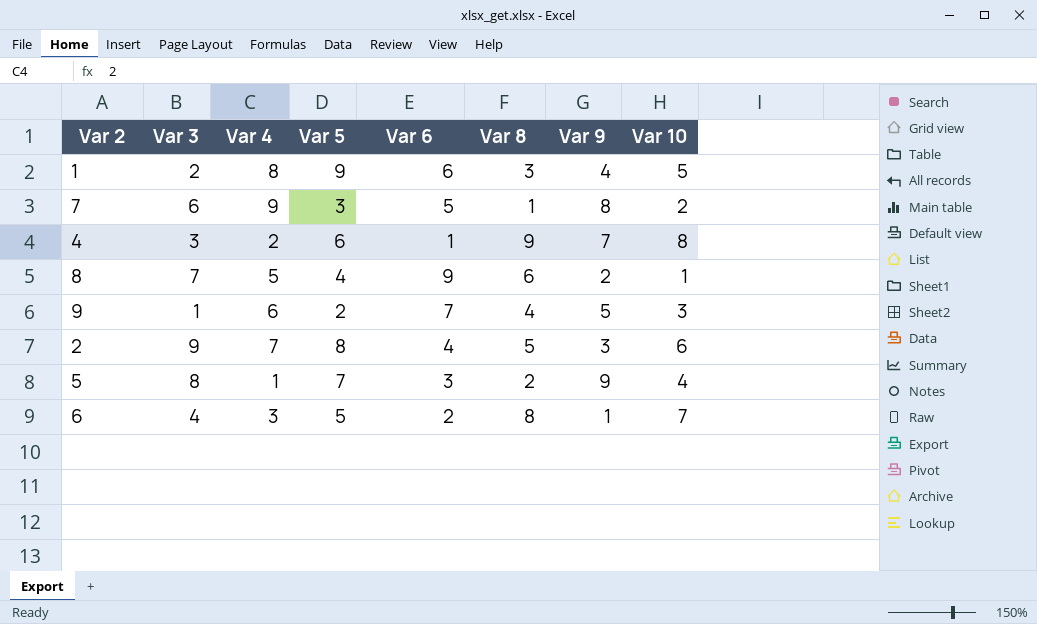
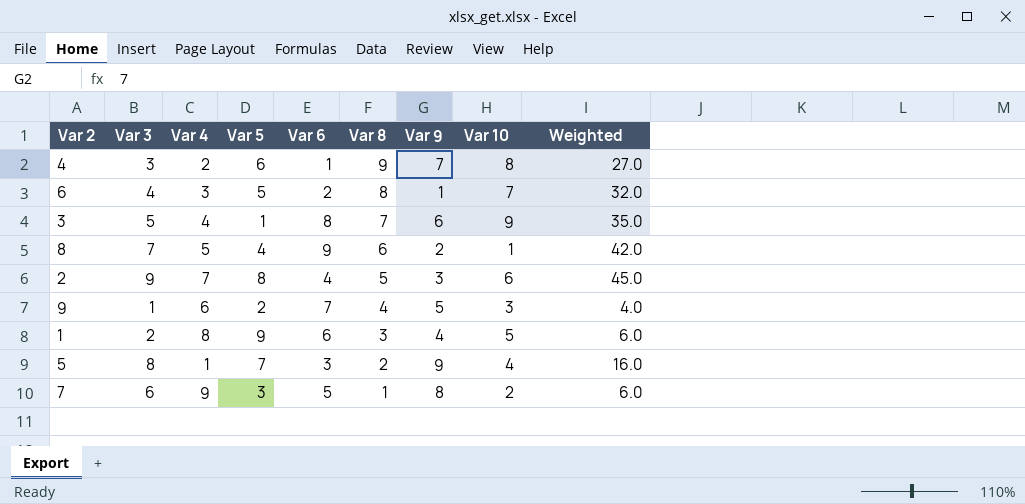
row order: none -> Var 8 descending
column Weighted | formula: none -> [Var 3] * [Var 8]
row 3: none -> 5 | 4 | 1 | 8 | 7 | 6 | 9 | 35.0

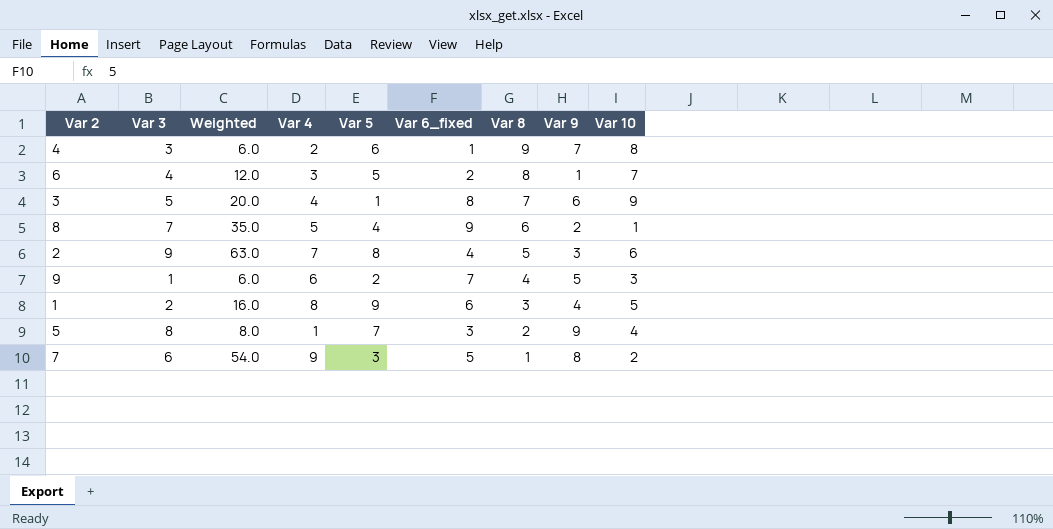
column Weighted | formula: [Var 3] * [Var 8] -> [Var 3] * [Var 4]
column Weighted | position: 9 -> 3
column name: Var 6 -> Var 6_fixed

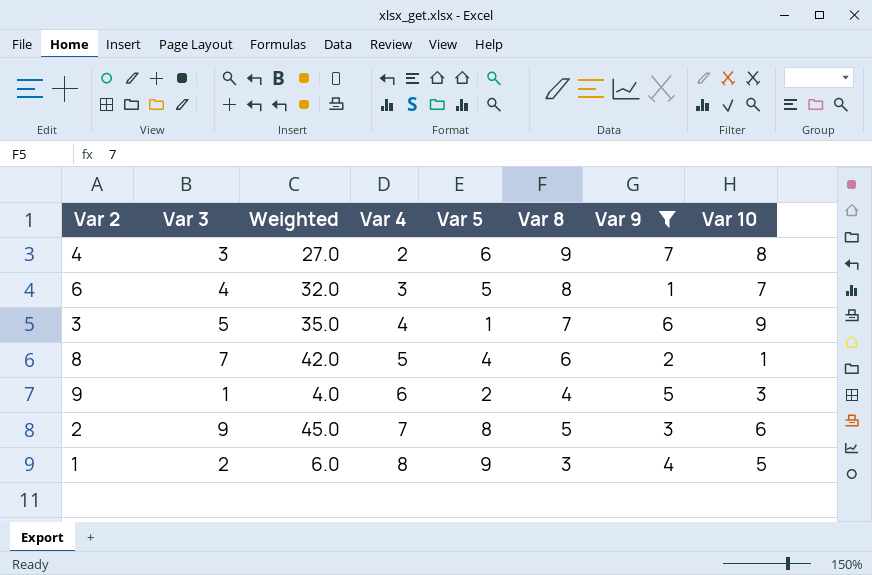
filter: none -> Var 9 <= 7
row order: Var 8 descending -> Var 4 ascending
column Var 6_fixed | position: 6 -> none
column Weighted | formula: [Var 3] * [Var 4] -> [Var 3] * [Var 8]

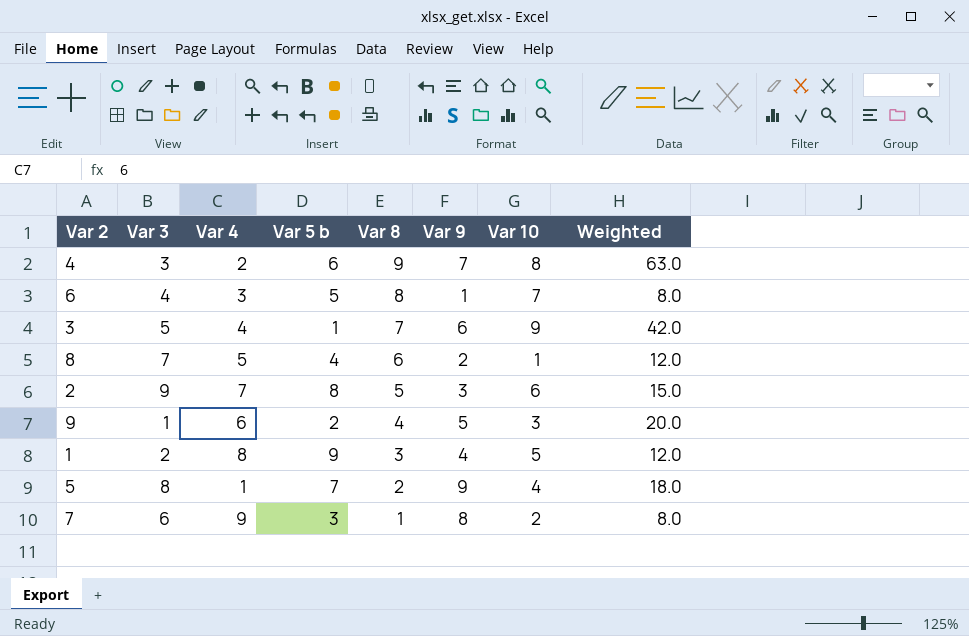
filter: Var 9 <= 7 -> none
row order: Var 4 ascending -> Var 8 descending
column name: Var 5 -> Var 5 b
column Weighted | formula: [Var 3] * [Var 8] -> [Var 8] * [Var 9]
column Weighted | position: 3 -> 8

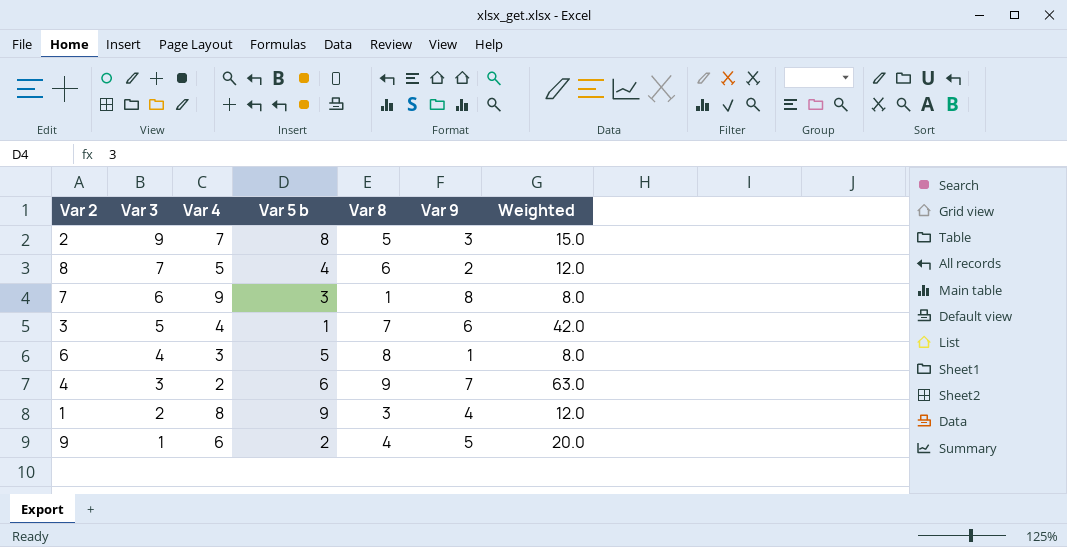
row order: Var 8 descending -> Var 3 descending
column Var 10 | position: 7 -> none
row 5: 8 | 1 | 7 | 2 | 9 | 4 | 18.0 -> none

